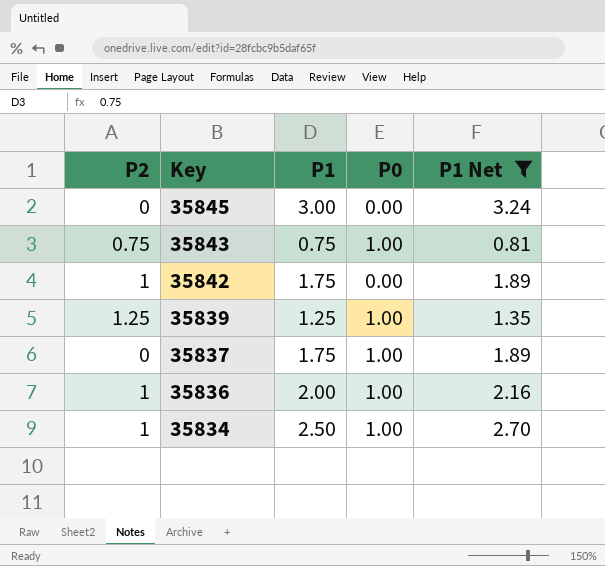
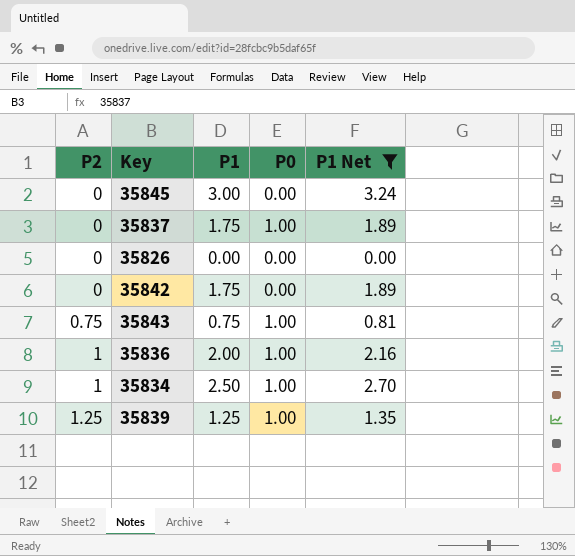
row order: Key descending -> P2 ascending
row 35826: none -> 0 | 0.00 | 0.00 | 0.00
35842 | P2: 1 -> 0

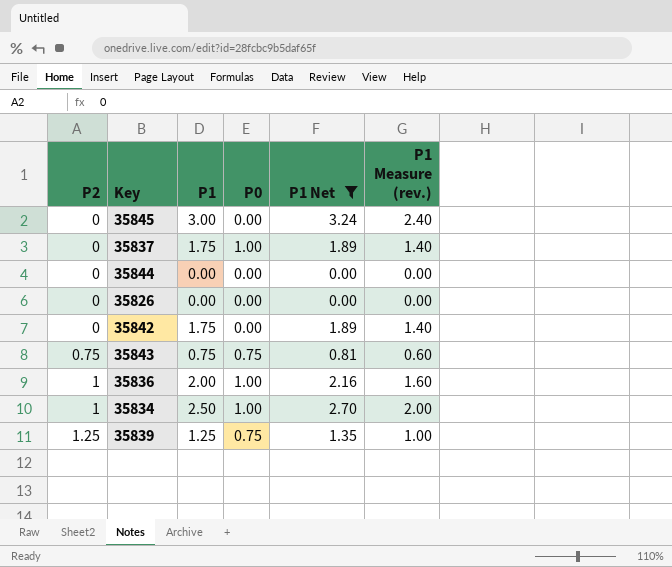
column P1 Measure (rev.) | formula: none -> [P1] * 0.8
row 35844: none -> 0 | 0.00 | 0.00 | 0.00 | 0.00
35843 | P0: 1.00 -> 0.75
35839 | P0: 1.00 -> 0.75

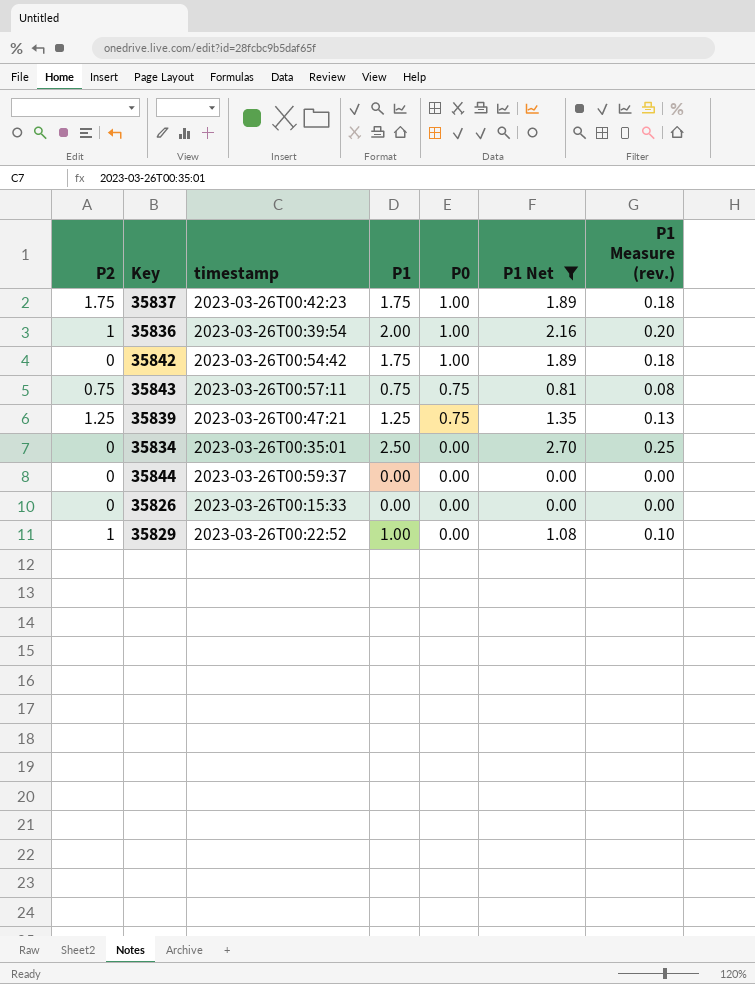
row order: P2 ascending -> P0 descending
column timestamp | position: none -> 3
column P1 Measure (rev.) | formula: [P1] * 0.8 -> [P1] * 0.1
row 35845: 0 | 3.00 | 0.00 | 3.24 | 2.40 -> none
35837 | P2: 0 -> 1.75
35842 | P0: 0.00 -> 1.00
35834 | P2: 1 -> 0
35834 | P0: 1.00 -> 0.00
row 35829: none -> 1 | 2023-03-26T00:22:52 | 1.00 | 0.00 | 1.08 | 0.10

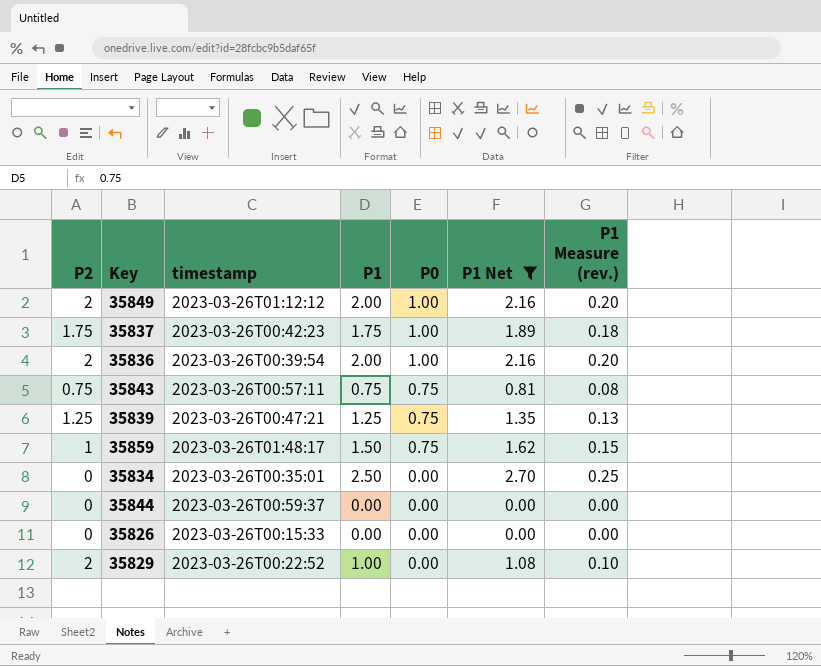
row 35842: 0 | 2023-03-26T00:54:42 | 1.75 | 1.00 | 1.89 | 0.18 -> none
row 35849: none -> 2 | 2023-03-26T01:12:12 | 2.00 | 1.00 | 2.16 | 0.20
35836 | P2: 1 -> 2
row 35859: none -> 1 | 2023-03-26T01:48:17 | 1.50 | 0.75 | 1.62 | 0.15
35829 | P2: 1 -> 2

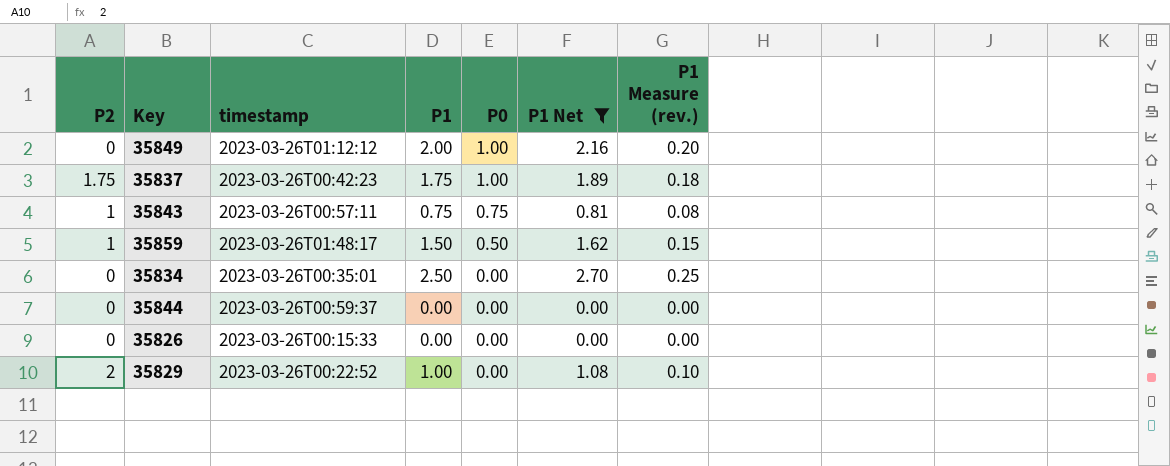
row 35836: 2 | 2023-03-26T00:39:54 | 2.00 | 1.00 | 2.16 | 0.20 -> none
row 35839: 1.25 | 2023-03-26T00:47:21 | 1.25 | 0.75 | 1.35 | 0.13 -> none
35849 | P2: 2 -> 0
35843 | P2: 0.75 -> 1
35859 | P0: 0.75 -> 0.50

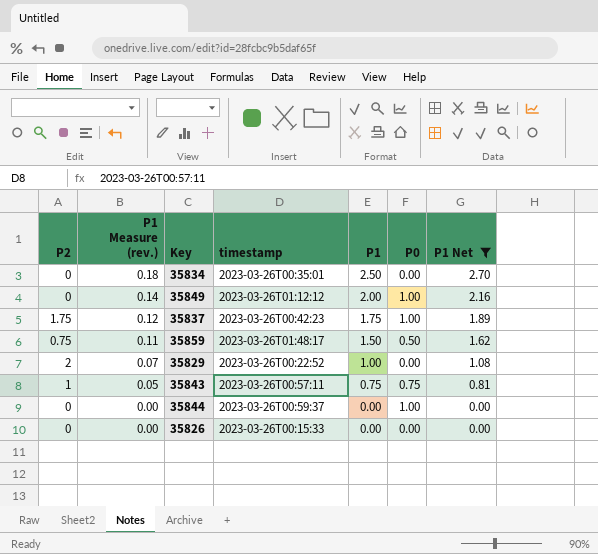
row order: P0 descending -> P1 Measure (rev.) descending
column P1 Measure (rev.) | formula: [P1] * 0.1 -> [P1] * 0.07
column P1 Measure (rev.) | position: 7 -> 2
35859 | P2: 1 -> 0.75
35844 | P0: 0.00 -> 1.00

